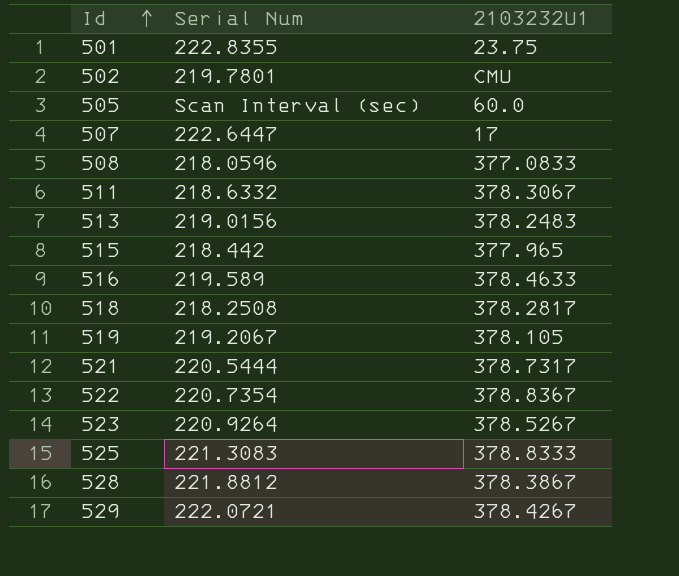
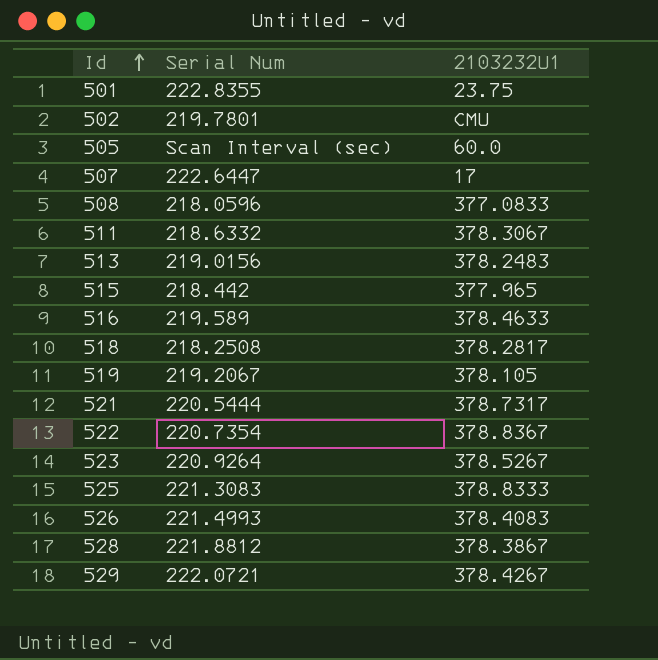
row 526: none -> 221.4993 | 378.4083

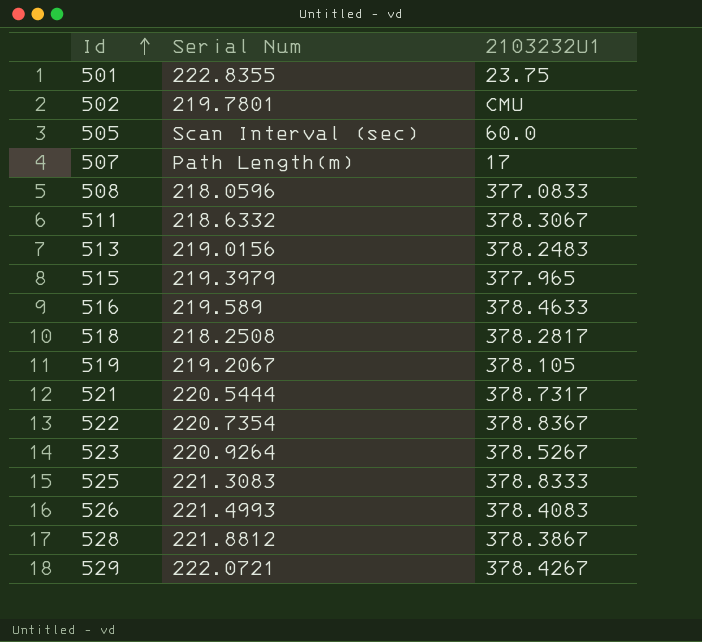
507 | Serial Num: 222.6447 -> Path Length(m)
515 | Serial Num: 218.442 -> 219.3979

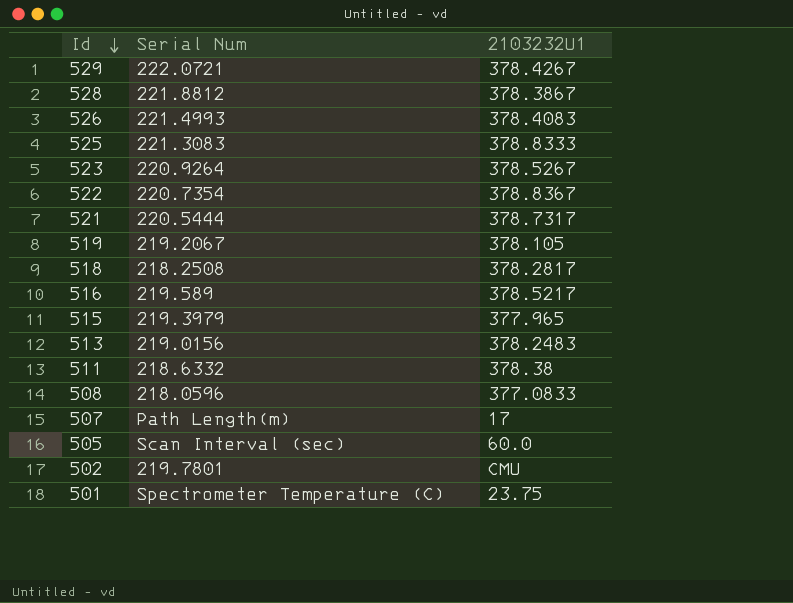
row order: Id ascending -> Id descending
516 | 2103232U1: 378.4633 -> 378.5217
511 | 2103232U1: 378.3067 -> 378.38
501 | Serial Num: 222.8355 -> Spectrometer Temperature (C)

